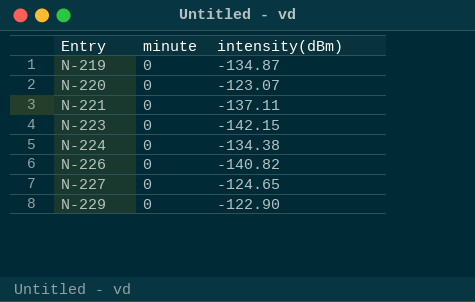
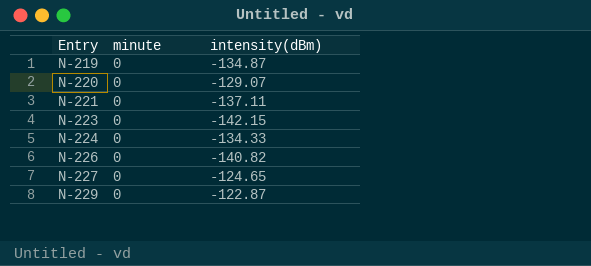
N-220 | intensity(dBm): -123.07 -> -129.07
N-224 | intensity(dBm): -134.38 -> -134.33
N-229 | intensity(dBm): -122.90 -> -122.87

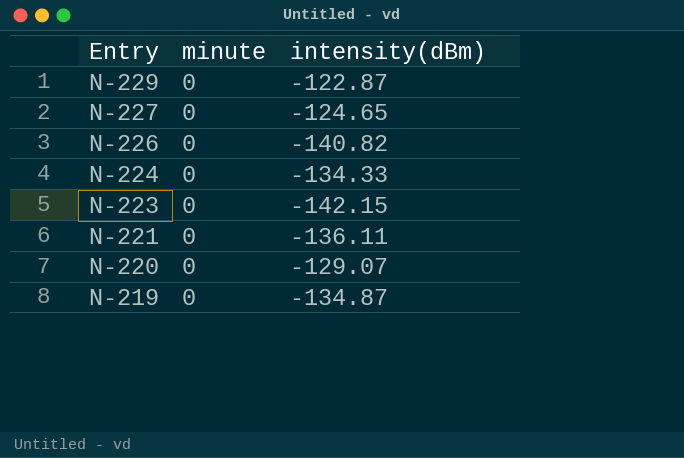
row order: Entry ascending -> Entry descending
N-221 | intensity(dBm): -137.11 -> -136.11

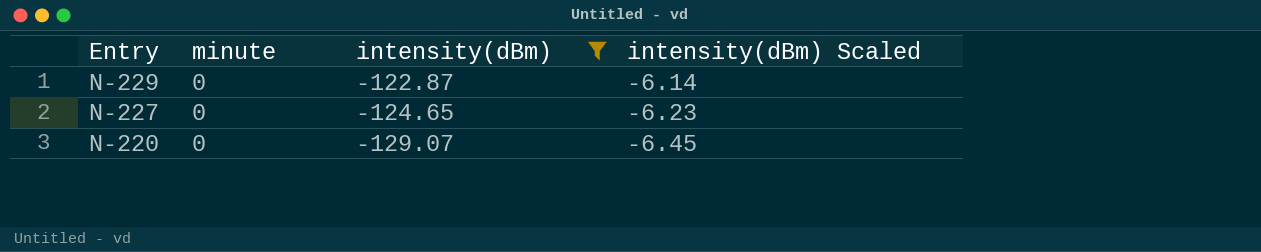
filter: none -> intensity(dBm) >= -129.07
column intensity(dBm) Scaled | formula: none -> [intensity(dBm)] * 0.05

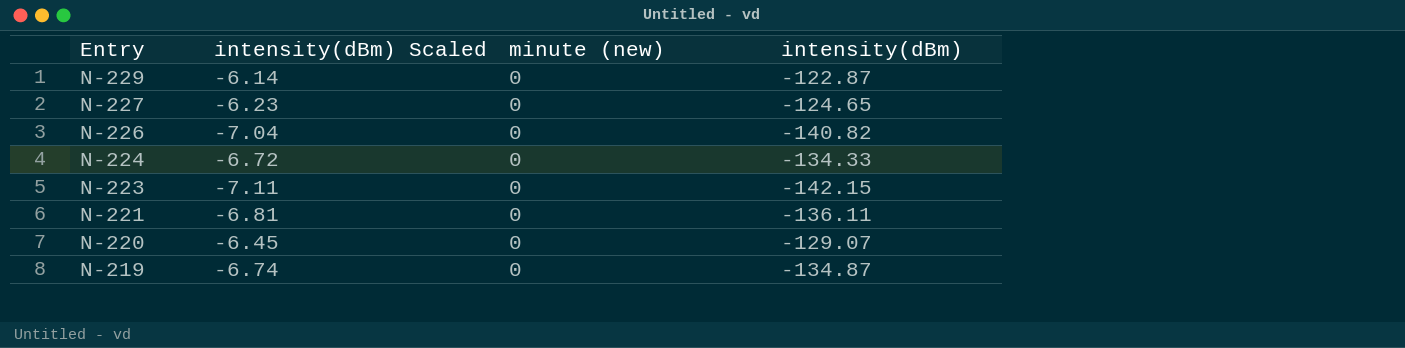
filter: intensity(dBm) >= -129.07 -> none
column intensity(dBm) Scaled | position: 4 -> 2
column name: minute -> minute (new)

